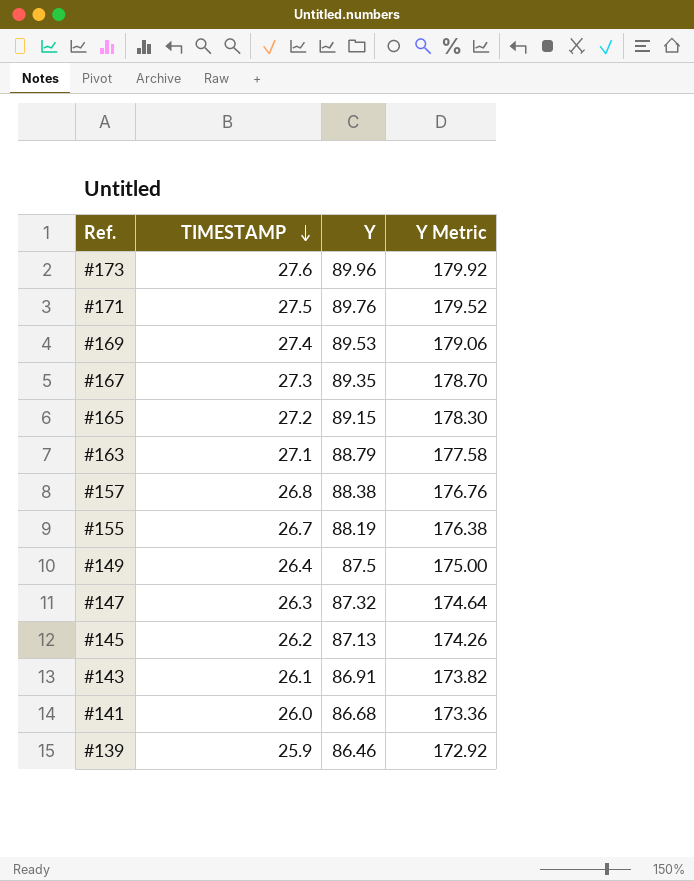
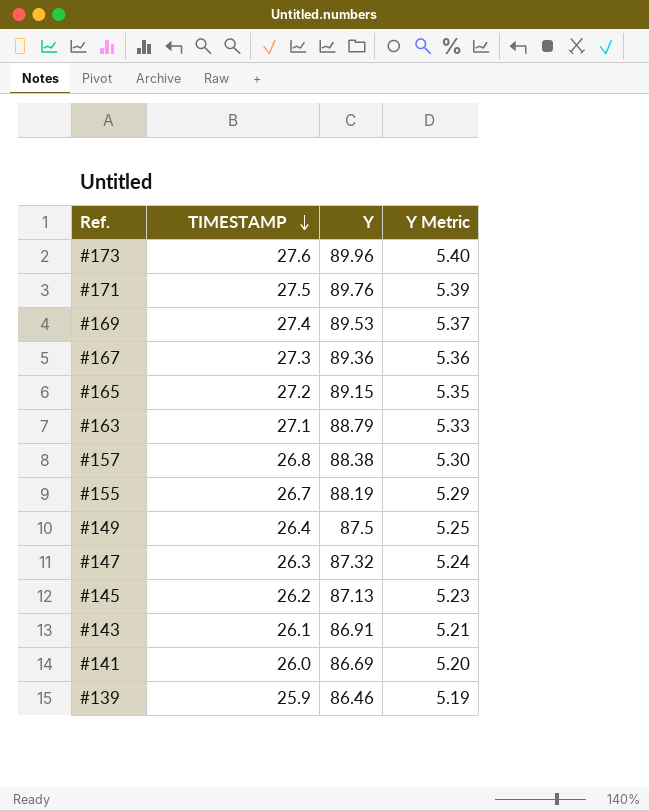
column Y Metric | formula: [Y] * 2 -> [Y] * 0.06
#167 | Y: 89.35 -> 89.36
#141 | Y: 86.68 -> 86.69

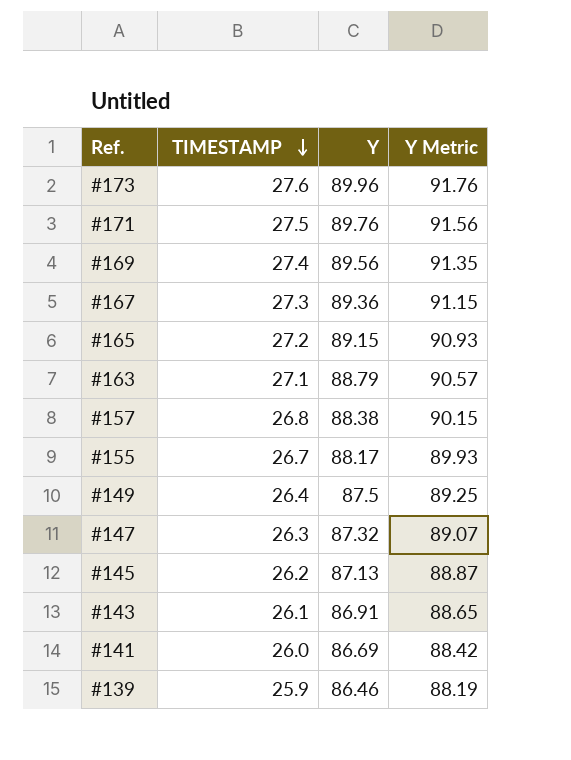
column Y Metric | formula: [Y] * 0.06 -> [Y] * 1.02
#169 | Y: 89.53 -> 89.56
#155 | Y: 88.19 -> 88.17

